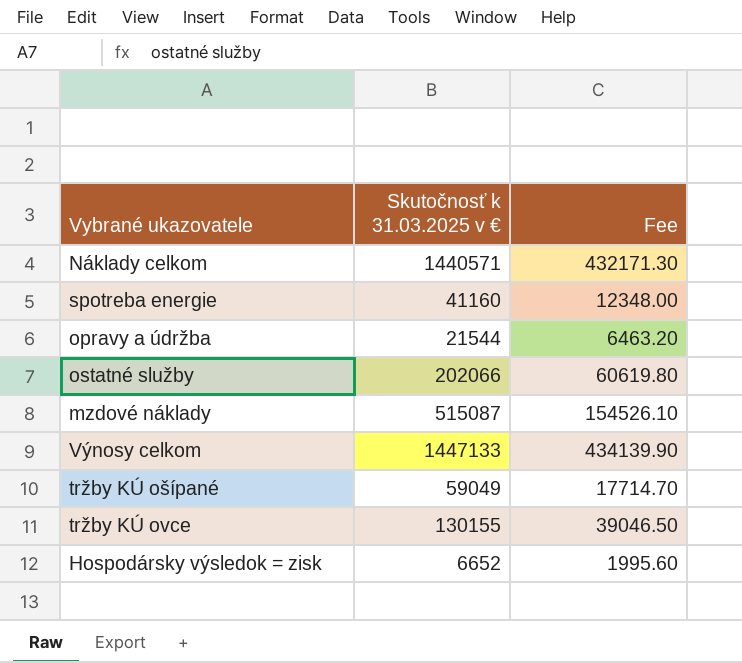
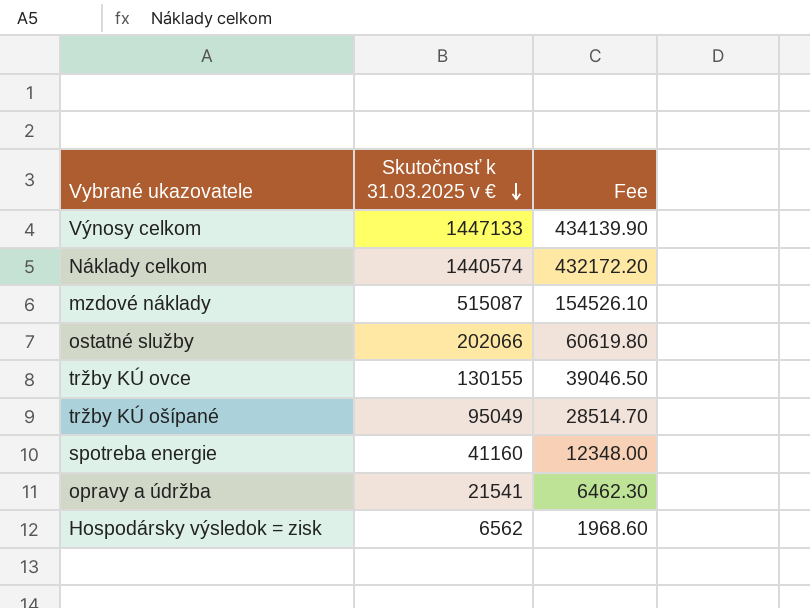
row order: none -> Skutočnosť k 31.03.2025 v € descending
Náklady celkom | Skutočnosť k 31.03.2025 v €: 1440571 -> 1440574
Náklady celkom | Fee: 432171.30 -> 432172.20
tržby KÚ ošípané | Skutočnosť k 31.03.2025 v €: 59049 -> 95049
tržby KÚ ošípané | Fee: 17714.70 -> 28514.70
opravy a údržba | Skutočnosť k 31.03.2025 v €: 21544 -> 21541
opravy a údržba | Fee: 6463.20 -> 6462.30
Hospodársky výsledok = zisk | Skutočnosť k 31.03.2025 v €: 6652 -> 6562
Hospodársky výsledok = zisk | Fee: 1995.60 -> 1968.60

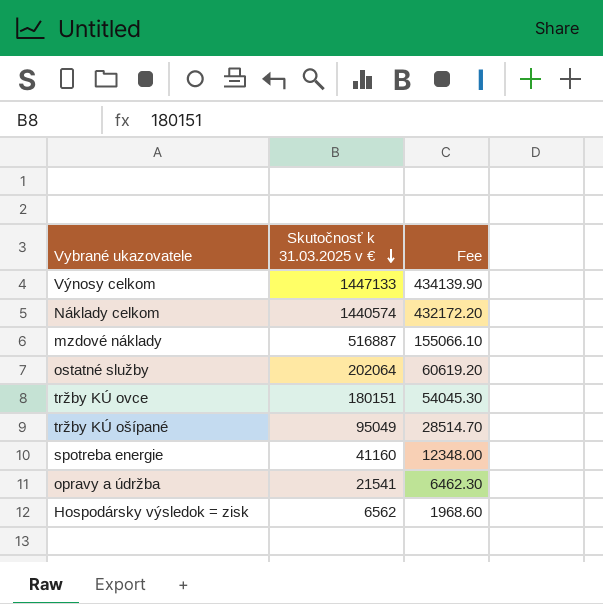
mzdové náklady | Skutočnosť k 31.03.2025 v €: 515087 -> 516887
mzdové náklady | Fee: 154526.10 -> 155066.10
ostatné služby | Skutočnosť k 31.03.2025 v €: 202066 -> 202064
ostatné služby | Fee: 60619.80 -> 60619.20
tržby KÚ ovce | Skutočnosť k 31.03.2025 v €: 130155 -> 180151
tržby KÚ ovce | Fee: 39046.50 -> 54045.30

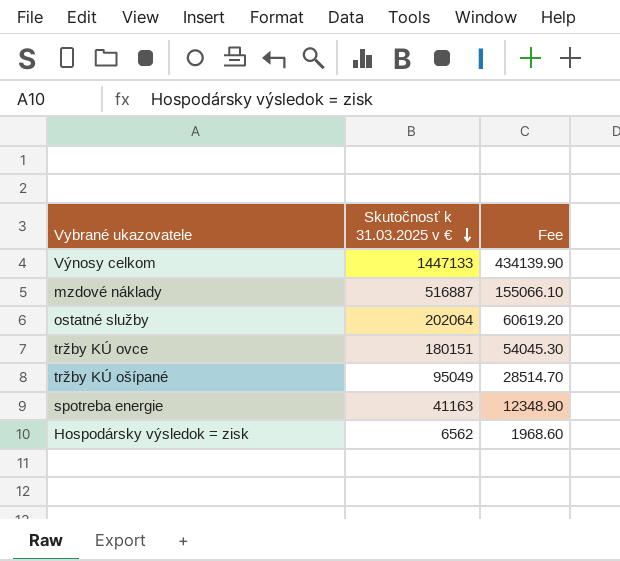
row Náklady celkom: 1440574 | 432172.20 -> none
row opravy a údržba: 21541 | 6462.30 -> none
spotreba energie | Skutočnosť k 31.03.2025 v €: 41160 -> 41163
spotreba energie | Fee: 12348.00 -> 12348.90

